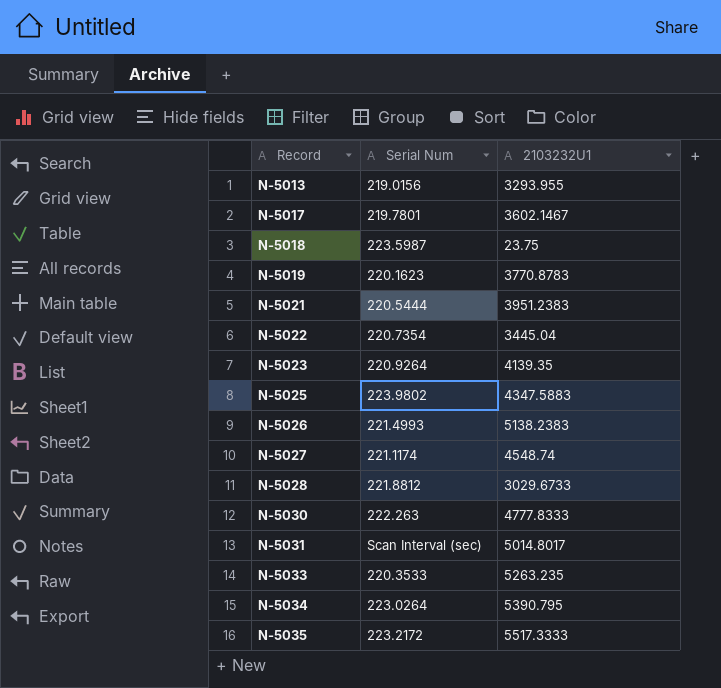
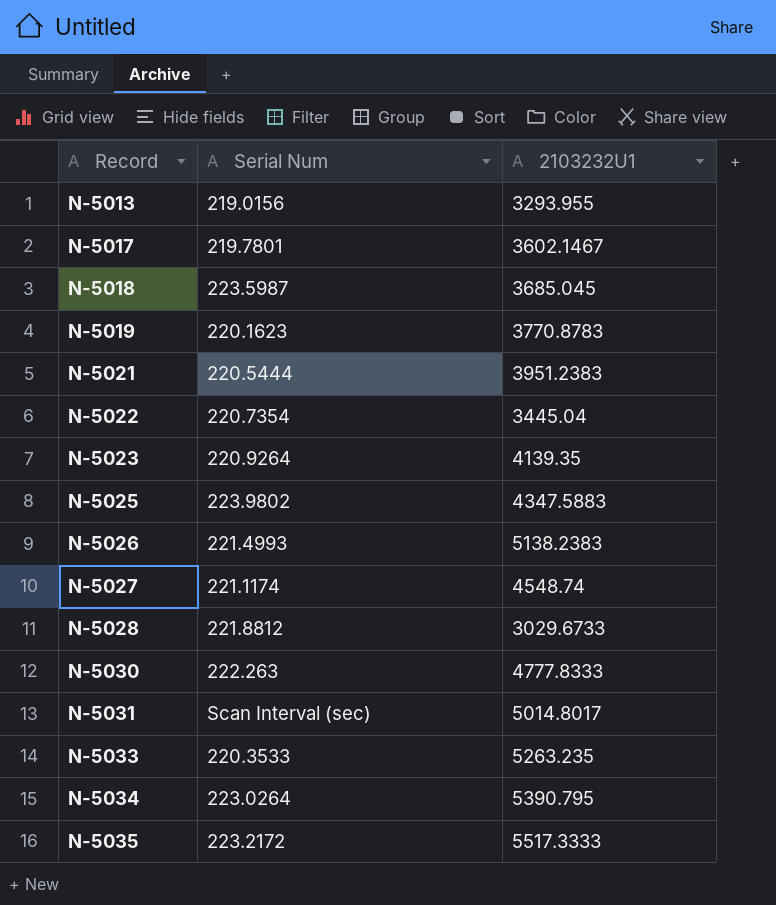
N-5018 | 2103232U1: 23.75 -> 3685.045

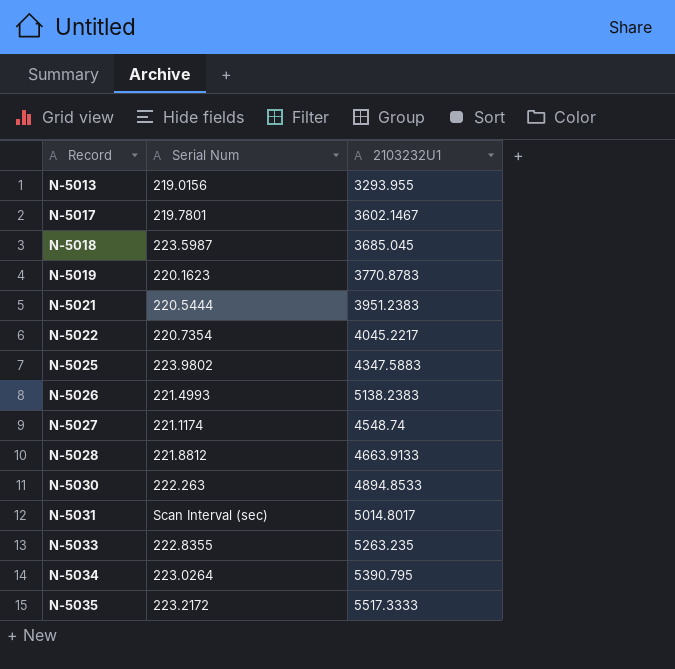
row N-5023: 220.9264 | 4139.35 -> none
N-5022 | 2103232U1: 3445.04 -> 4045.2217
N-5028 | 2103232U1: 3029.6733 -> 4663.9133
N-5030 | 2103232U1: 4777.8333 -> 4894.8533
N-5033 | Serial Num: 220.3533 -> 222.8355

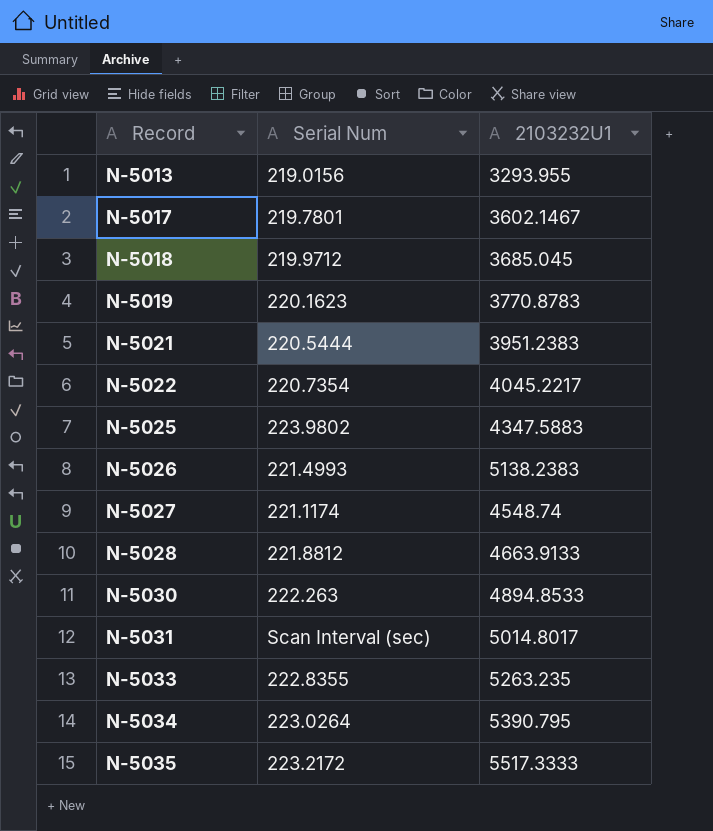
N-5018 | Serial Num: 223.5987 -> 219.9712

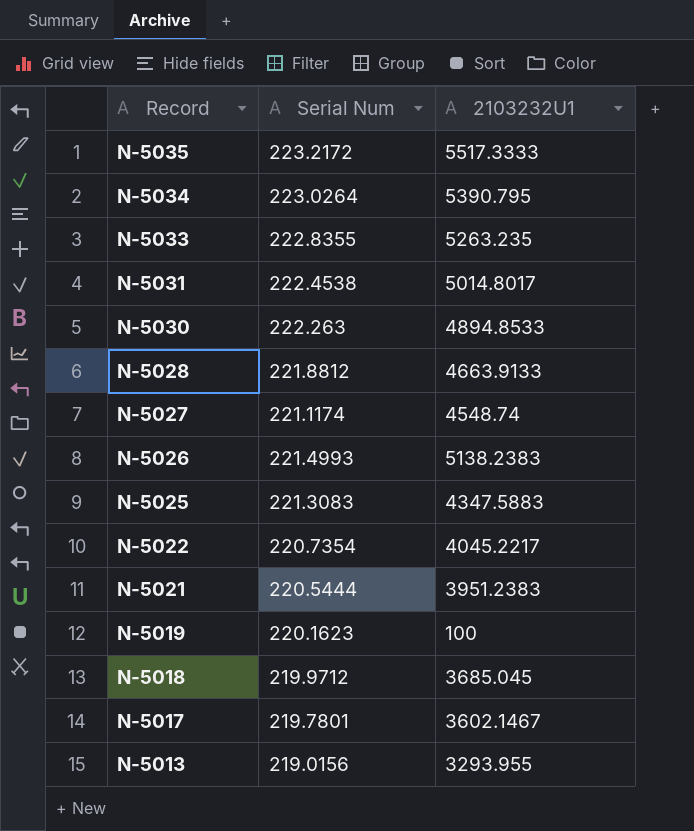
row order: Record ascending -> Record descending
N-5031 | Serial Num: Scan Interval (sec) -> 222.4538
N-5025 | Serial Num: 223.9802 -> 221.3083
N-5019 | 2103232U1: 3770.8783 -> 100

